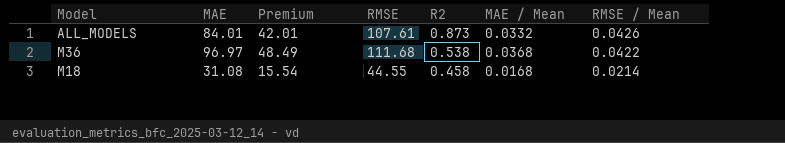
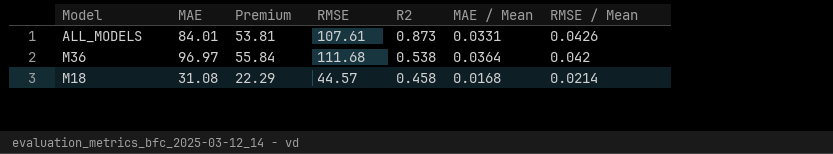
column Premium | formula: [MAE] * 0.5 -> [RMSE] * 0.5
ALL_MODELS | MAE / Mean: 0.0332 -> 0.0331
M36 | MAE / Mean: 0.0368 -> 0.0364
M36 | RMSE / Mean: 0.0422 -> 0.042
M18 | RMSE: 44.55 -> 44.57

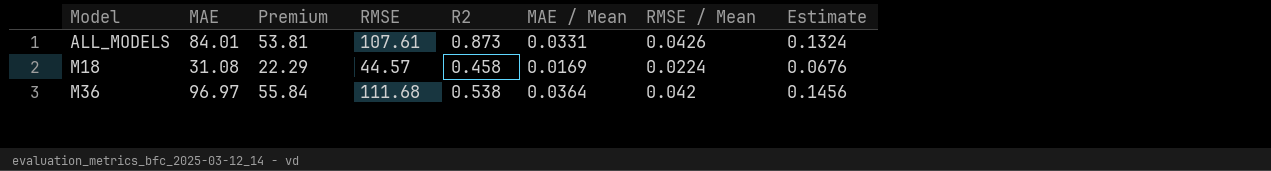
row order: R2 descending -> Model ascending
column Estimate | formula: none -> [MAE / Mean] * 4
M18 | MAE / Mean: 0.0168 -> 0.0169
M18 | RMSE / Mean: 0.0214 -> 0.0224

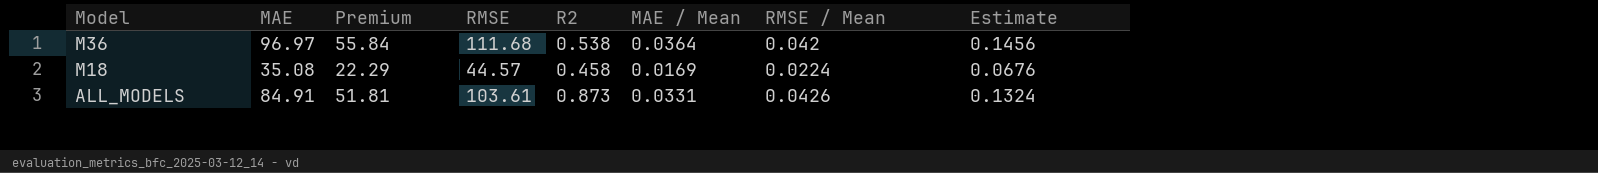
row order: Model ascending -> Model descending
M18 | MAE: 31.08 -> 35.08
ALL_MODELS | MAE: 84.01 -> 84.91
ALL_MODELS | Premium: 53.81 -> 51.81
ALL_MODELS | RMSE: 107.61 -> 103.61

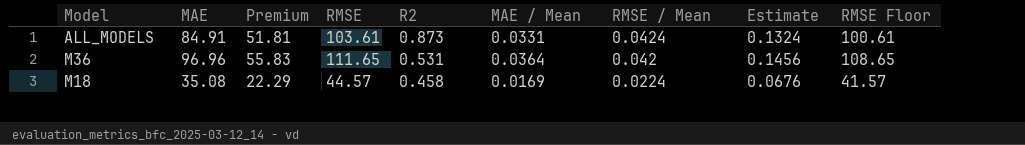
row order: Model descending -> R2 descending
column RMSE Floor | formula: none -> [RMSE] - 3
ALL_MODELS | RMSE / Mean: 0.0426 -> 0.0424
M36 | MAE: 96.97 -> 96.96
M36 | Premium: 55.84 -> 55.83
M36 | RMSE: 111.68 -> 111.65
M36 | R2: 0.538 -> 0.531

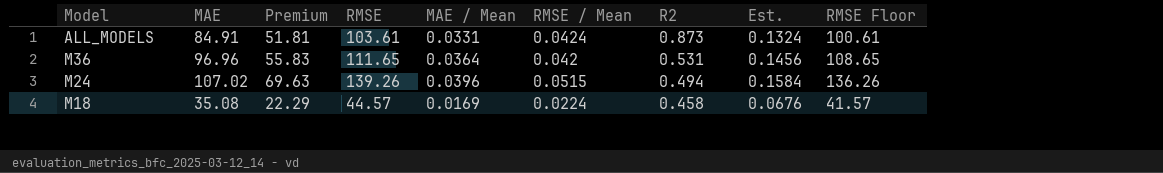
column R2 | position: 5 -> 7
column name: Estimate -> Est.
row M24: none -> 107.02 | 69.63 | 139.26 | 0.0396 | 0.0515 | 0.494 | 0.1584 | 136.26

